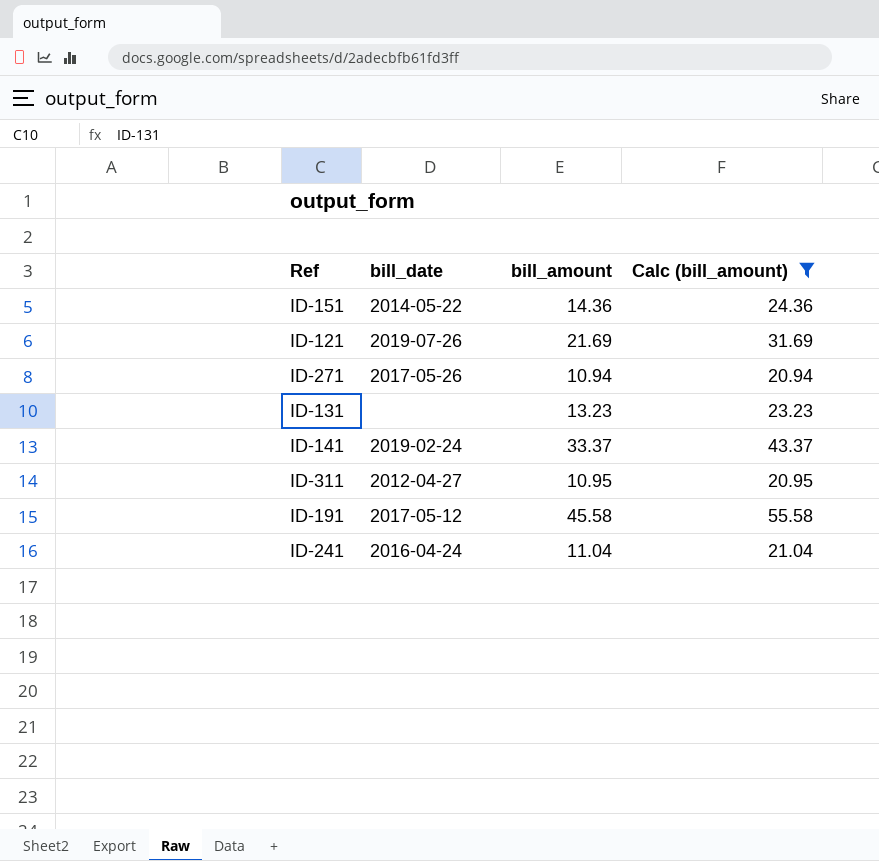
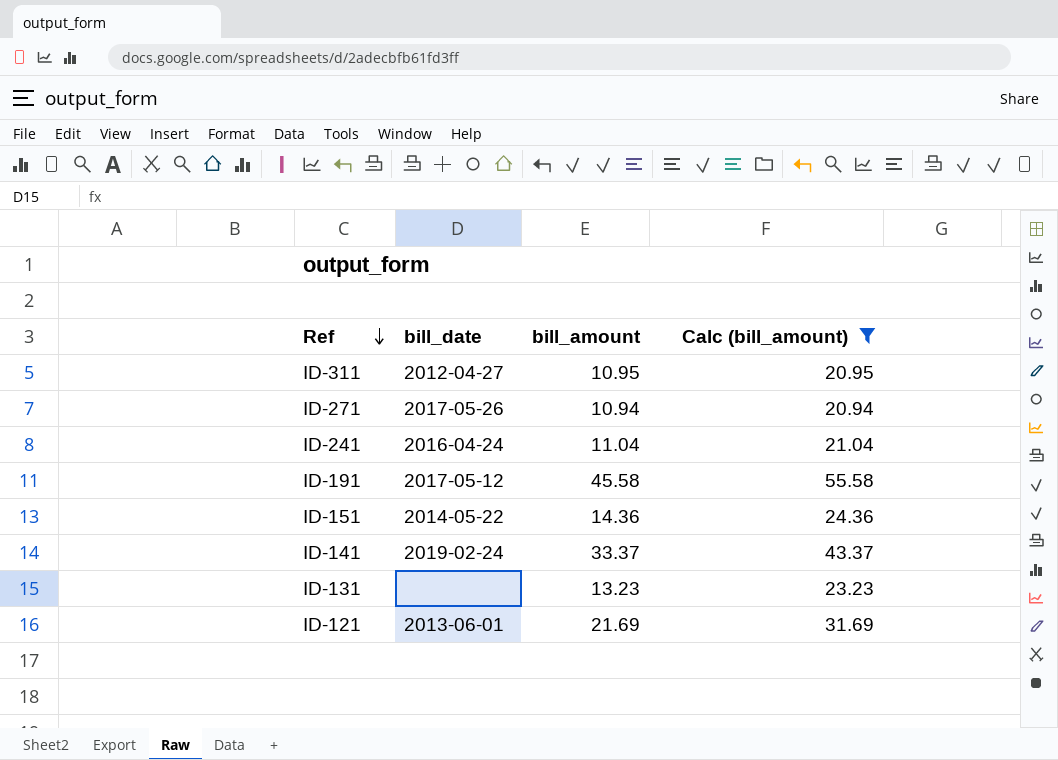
row order: none -> Ref descending
ID-121 | bill_date: 2019-07-26 -> 2013-06-01

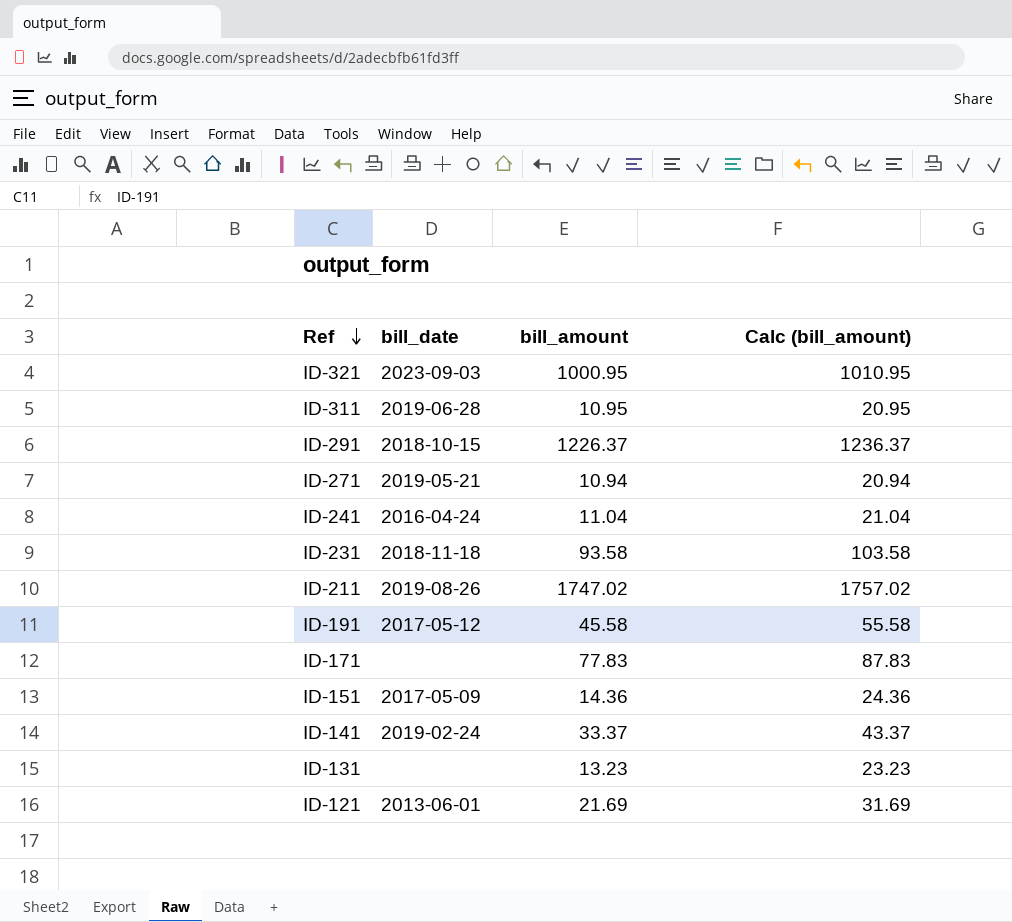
filter: Calc (bill_amount) <= 55.58 -> none
ID-311 | bill_date: 2012-04-27 -> 2019-06-28
ID-271 | bill_date: 2017-05-26 -> 2019-05-21
ID-151 | bill_date: 2014-05-22 -> 2017-05-09

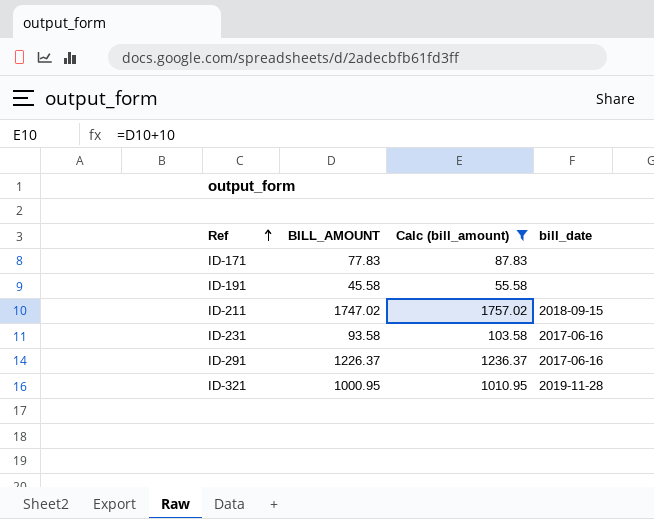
filter: none -> Calc (bill_amount) >= 55.58
row order: Ref descending -> Ref ascending
column name: bill_amount -> BILL_AMOUNT
column bill_date | position: 2 -> 4
ID-191 | bill_date: 2017-05-12 -> none
ID-211 | bill_date: 2019-08-26 -> 2018-09-15
ID-231 | bill_date: 2018-11-18 -> 2017-06-16
ID-291 | bill_date: 2018-10-15 -> 2017-06-16
ID-321 | bill_date: 2023-09-03 -> 2019-11-28

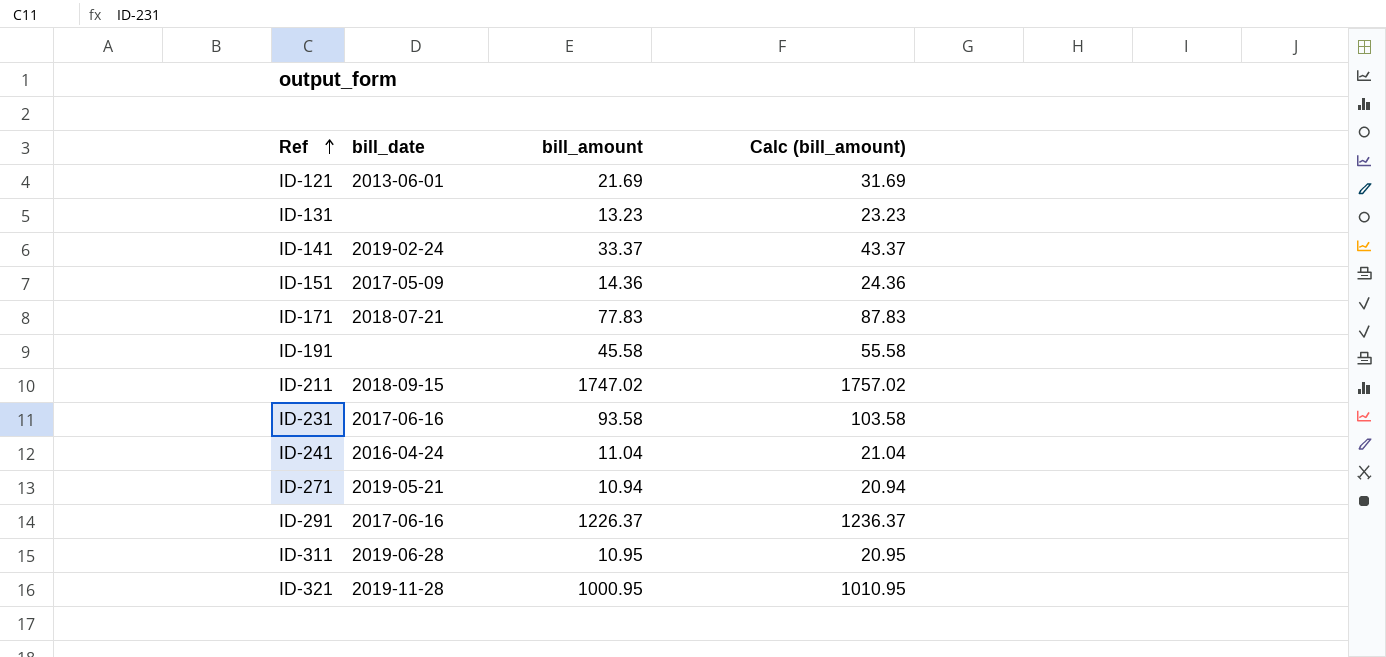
filter: Calc (bill_amount) >= 55.58 -> none
column bill_date | position: 4 -> 2
column name: BILL_AMOUNT -> bill_amount
ID-171 | bill_date: none -> 2018-07-21

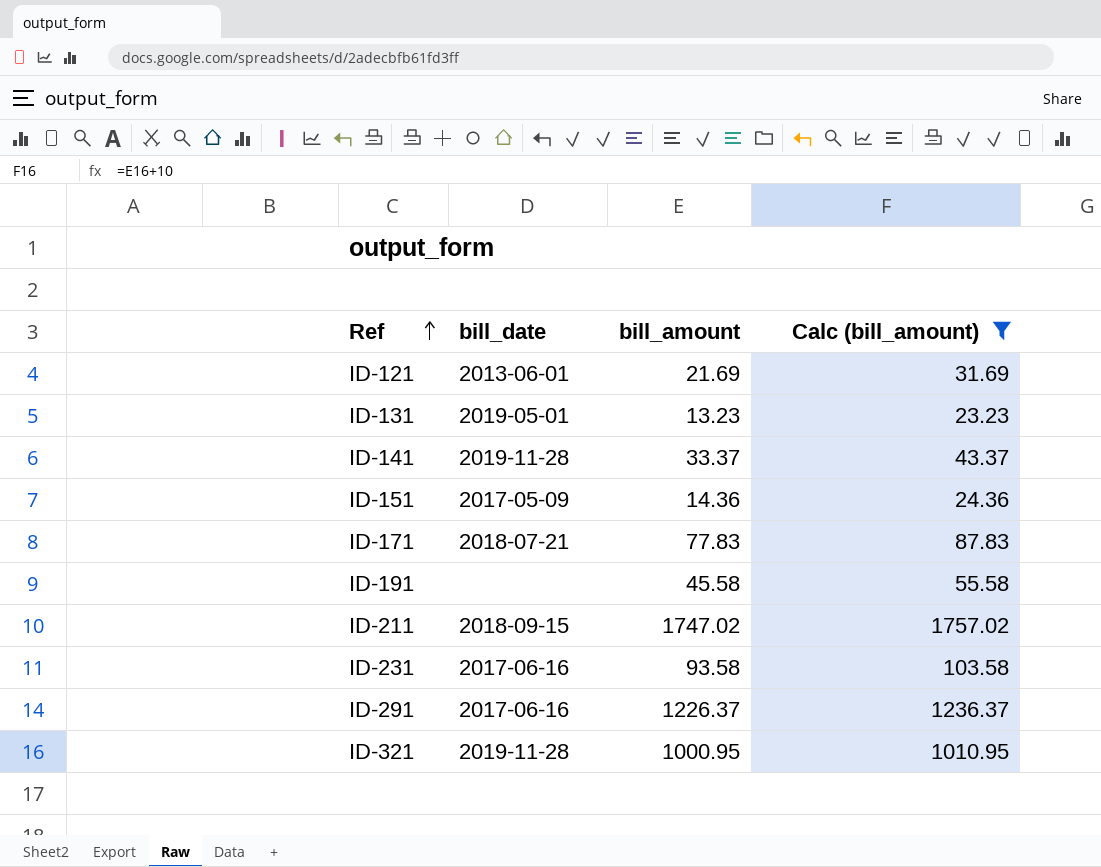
filter: none -> Calc (bill_amount) >= 23.23
ID-131 | bill_date: none -> 2019-05-01
ID-141 | bill_date: 2019-02-24 -> 2019-11-28

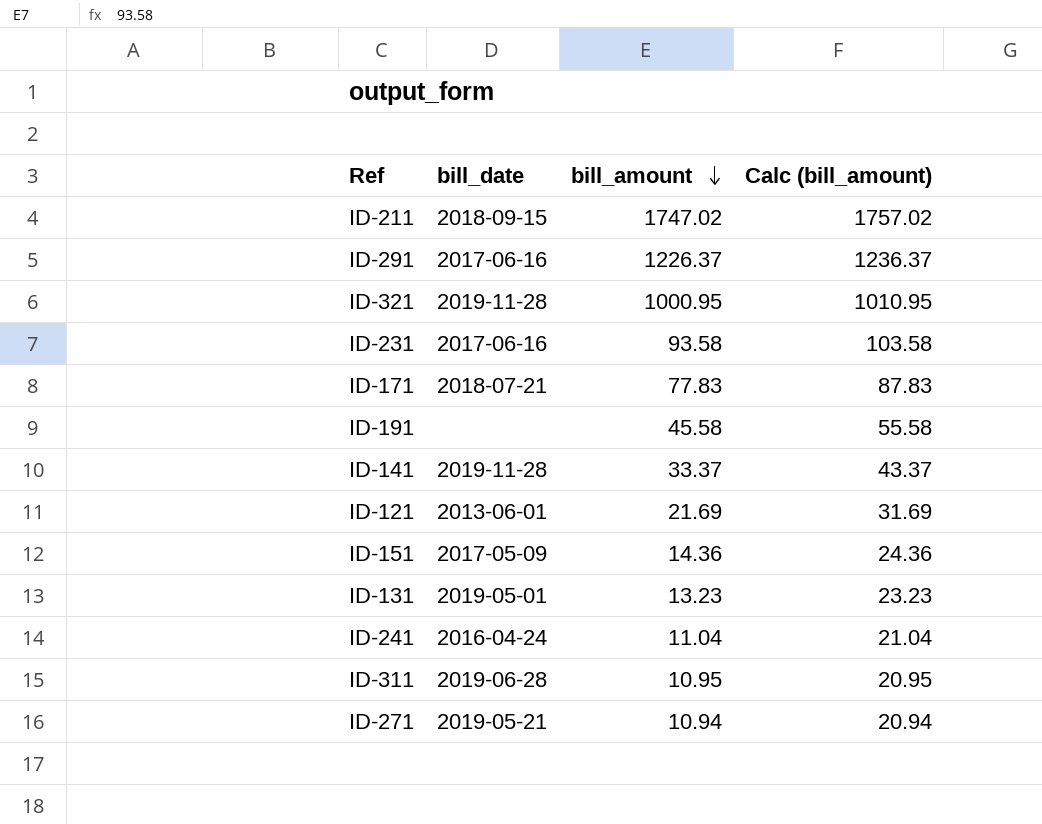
filter: Calc (bill_amount) >= 23.23 -> none
row order: Ref ascending -> bill_amount descending

